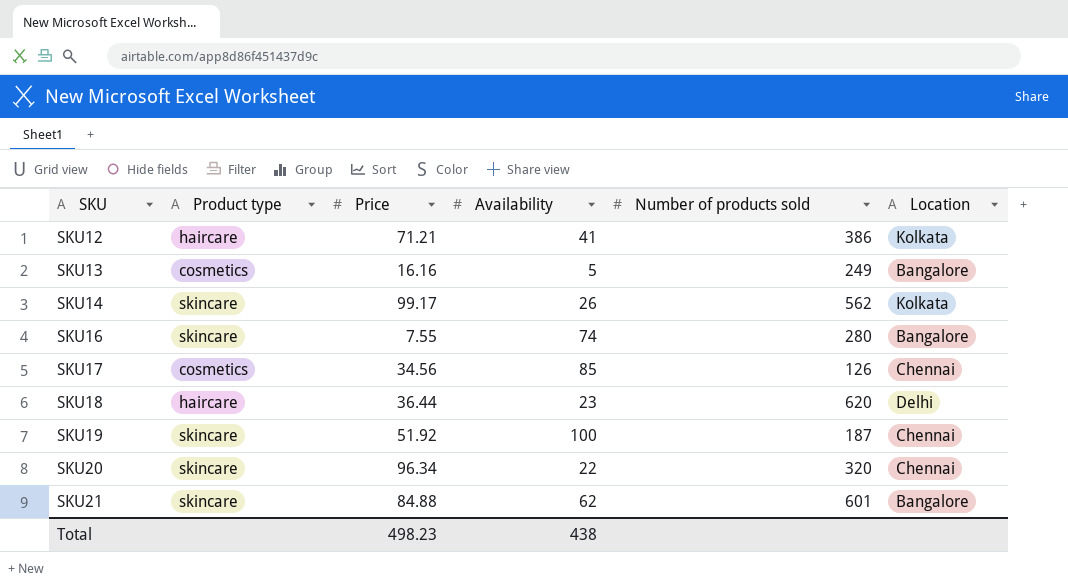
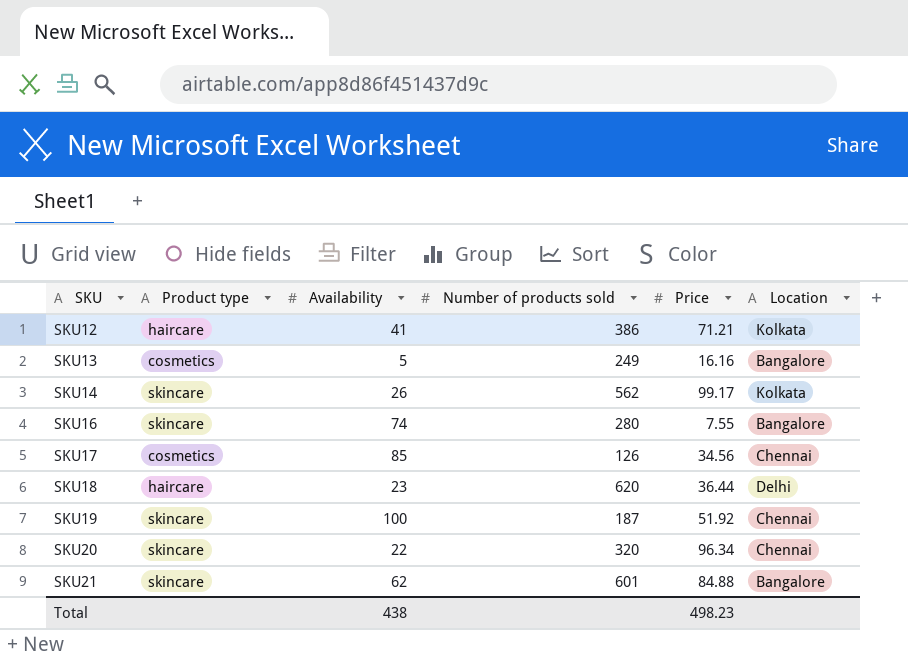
column Price | position: 3 -> 5

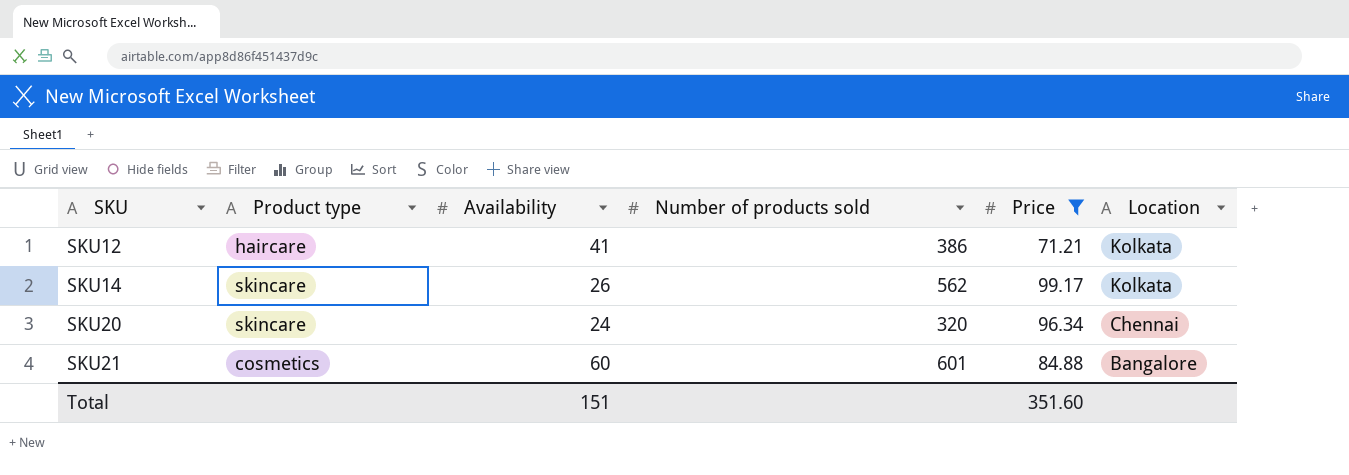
filter: none -> Price >= 71.21
SKU20 | Availability: 22 -> 24
SKU21 | Product type: skincare -> cosmetics
SKU21 | Availability: 62 -> 60
Total | Availability: 438 -> 151
Total | Price: 498.23 -> 351.60

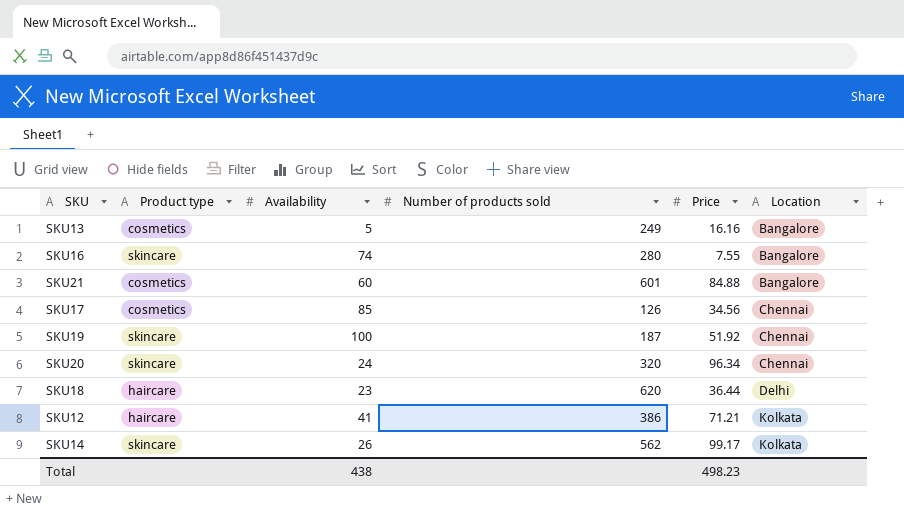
filter: Price >= 71.21 -> none
row order: SKU ascending -> Location ascending
Total | Availability: 151 -> 438
Total | Price: 351.60 -> 498.23

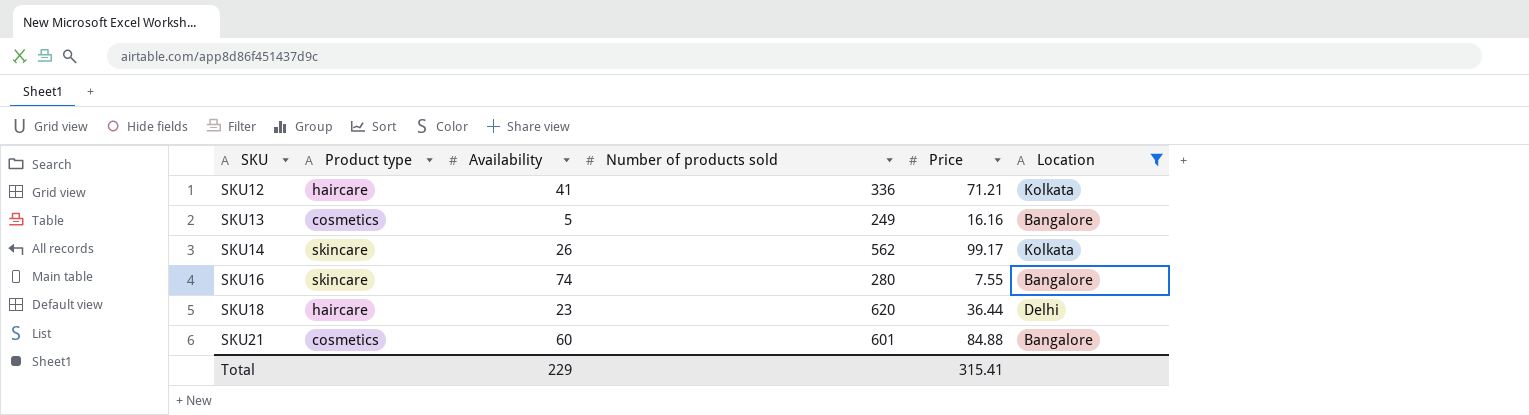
filter: none -> Location != Chennai
row order: Location ascending -> SKU ascending
SKU12 | Number of products sold: 386 -> 336
Total | Availability: 438 -> 229
Total | Price: 498.23 -> 315.41

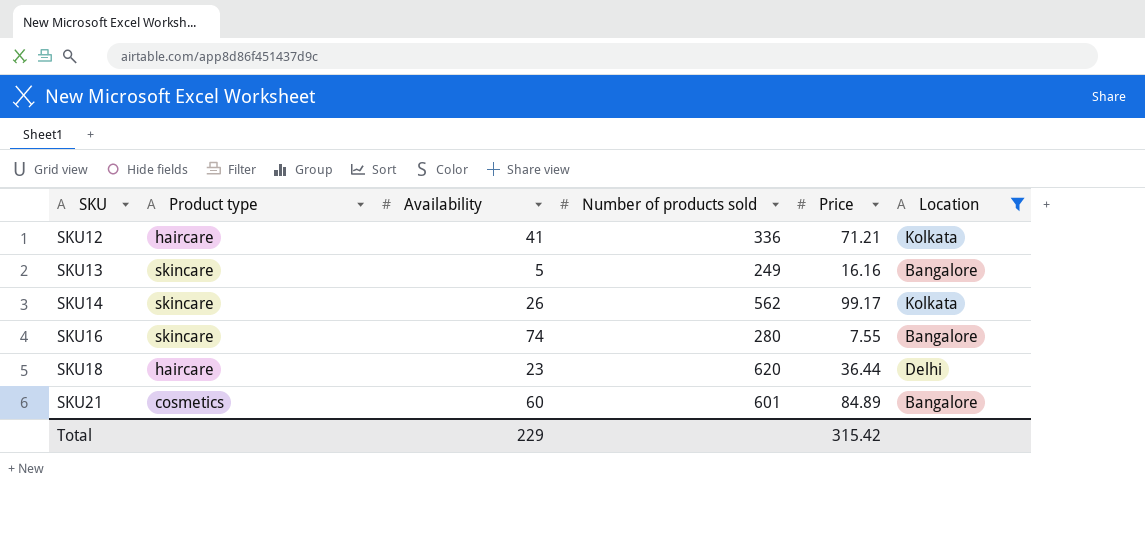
SKU13 | Product type: cosmetics -> skincare
SKU21 | Price: 84.88 -> 84.89
Total | Price: 315.41 -> 315.42

